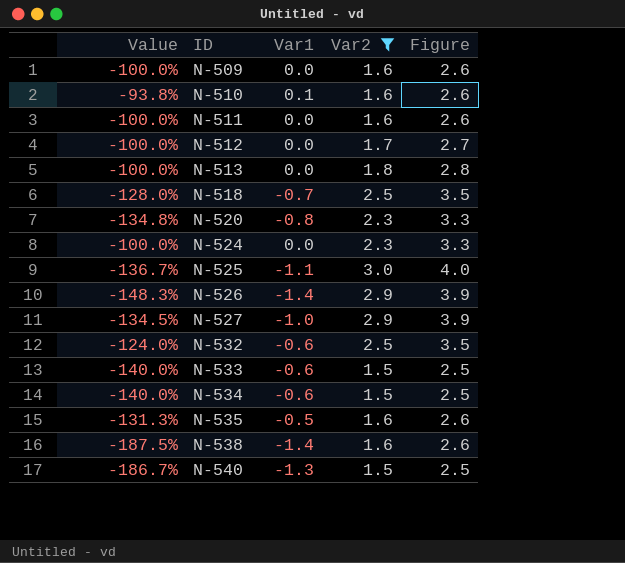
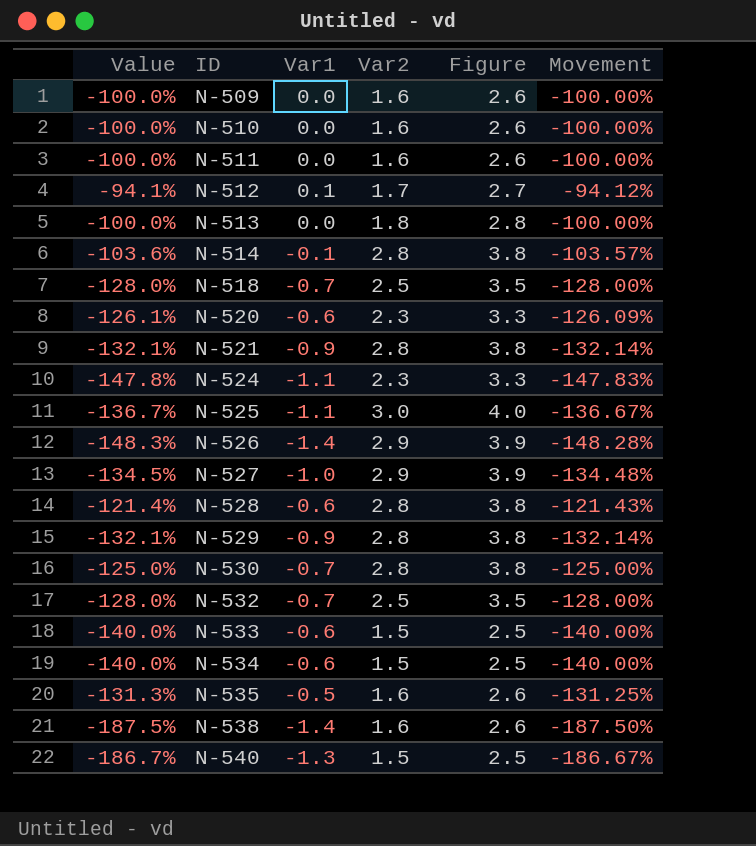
filter: Var2 != 2.8 -> none
column Movement | formula: none -> ([Var1] - [Var2]) / [Var2]
N-510 | Value: -93.8% -> -100.0%
N-510 | Var1: 0.1 -> 0.0
N-512 | Value: -100.0% -> -94.1%
N-512 | Var1: 0.0 -> 0.1
N-520 | Value: -134.8% -> -126.1%
N-520 | Var1: -0.8 -> -0.6
N-524 | Value: -100.0% -> -147.8%
N-524 | Var1: 0.0 -> -1.1
N-532 | Value: -124.0% -> -128.0%
N-532 | Var1: -0.6 -> -0.7

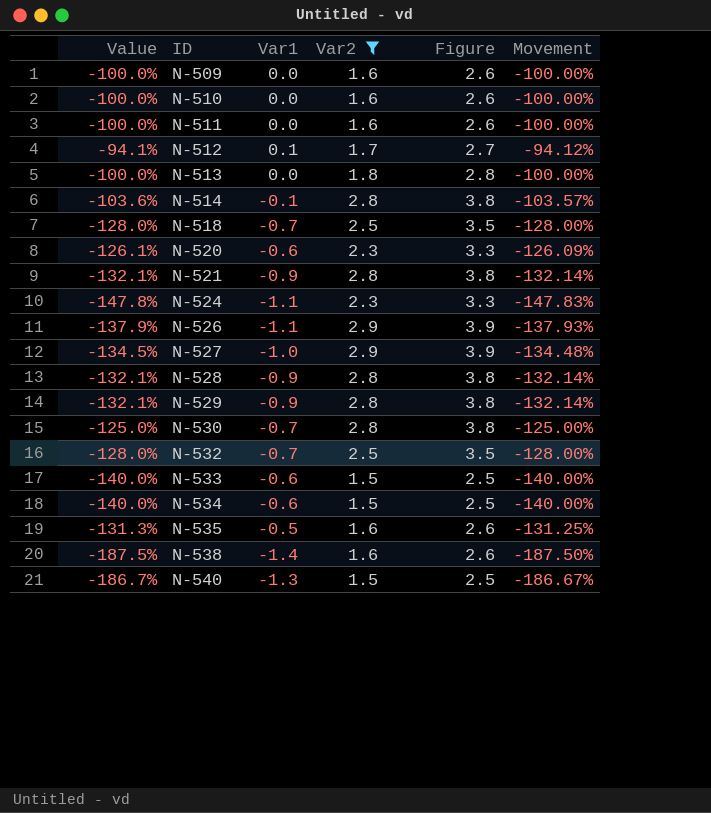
filter: none -> Var2 != 3.0
N-526 | Value: -148.3% -> -137.9%
N-526 | Var1: -1.4 -> -1.1
N-526 | Movement: -148.28% -> -137.93%
N-528 | Value: -121.4% -> -132.1%
N-528 | Var1: -0.6 -> -0.9
N-528 | Movement: -121.43% -> -132.14%

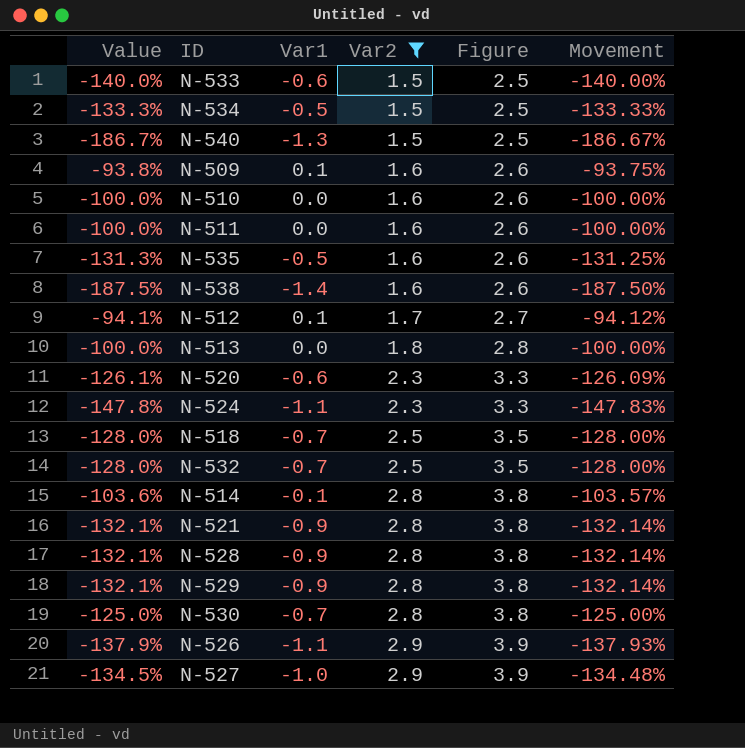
row order: ID ascending -> Var2 ascending
N-534 | Value: -140.0% -> -133.3%
N-534 | Var1: -0.6 -> -0.5
N-534 | Movement: -140.00% -> -133.33%
N-509 | Value: -100.0% -> -93.8%
N-509 | Var1: 0.0 -> 0.1
N-509 | Movement: -100.00% -> -93.75%

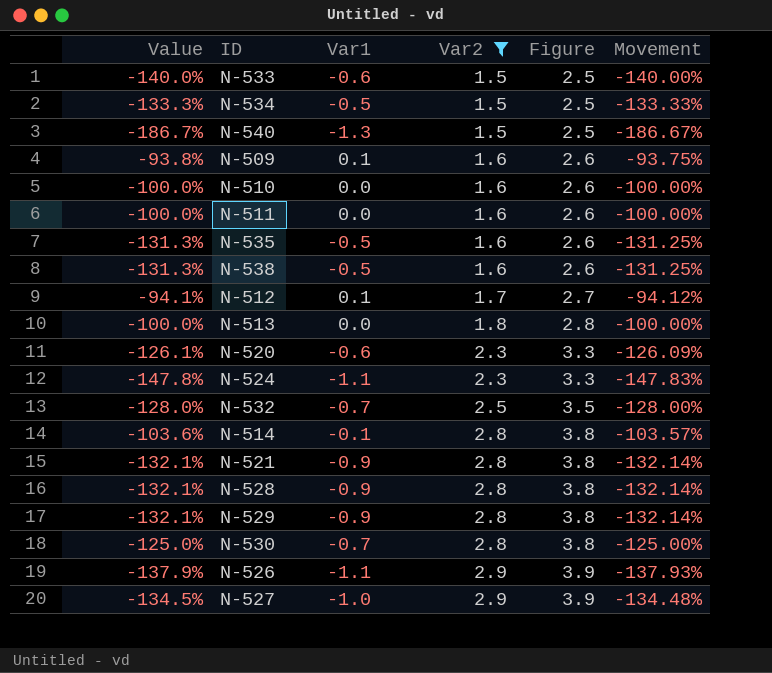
row N-518: -128.0% | -0.7 | 2.5 | 3.5 | -128.00% -> none
N-538 | Value: -187.5% -> -131.3%
N-538 | Var1: -1.4 -> -0.5
N-538 | Movement: -187.50% -> -131.25%

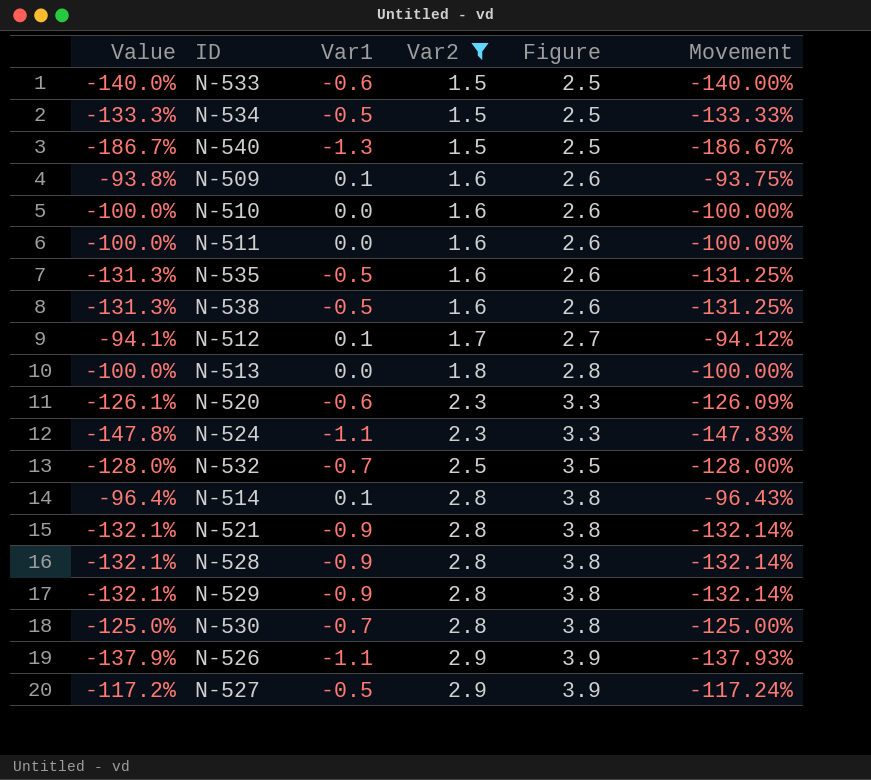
N-514 | Value: -103.6% -> -96.4%
N-514 | Var1: -0.1 -> 0.1
N-514 | Movement: -103.57% -> -96.43%
N-527 | Value: -134.5% -> -117.2%
N-527 | Var1: -1.0 -> -0.5
N-527 | Movement: -134.48% -> -117.24%

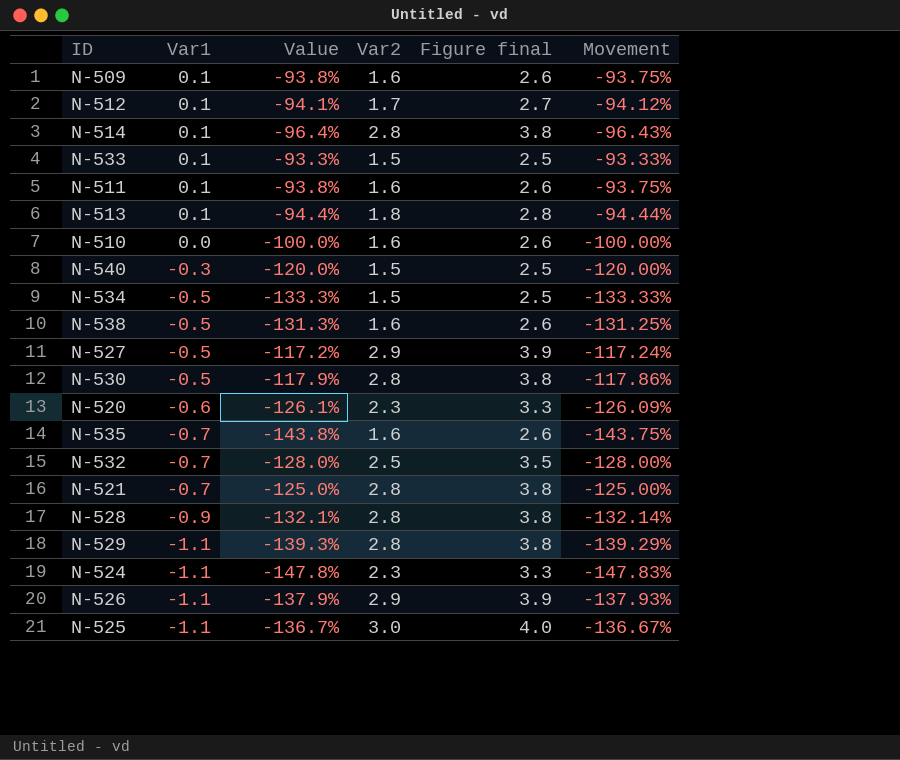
filter: Var2 != 3.0 -> none
row order: Var2 ascending -> Var1 descending
column Value | position: 1 -> 3
column name: Figure -> Figure final
N-533 | Var1: -0.6 -> 0.1
N-533 | Value: -140.0% -> -93.3%
N-533 | Movement: -140.00% -> -93.33%
N-511 | Var1: 0.0 -> 0.1
N-511 | Value: -100.0% -> -93.8%
N-511 | Movement: -100.00% -> -93.75%
N-513 | Var1: 0.0 -> 0.1
N-513 | Value: -100.0% -> -94.4%
N-513 | Movement: -100.00% -> -94.44%
N-540 | Var1: -1.3 -> -0.3
N-540 | Value: -186.7% -> -120.0%
N-540 | Movement: -186.67% -> -120.00%
N-530 | Var1: -0.7 -> -0.5
N-530 | Value: -125.0% -> -117.9%
N-530 | Movement: -125.00% -> -117.86%
N-535 | Var1: -0.5 -> -0.7
N-535 | Value: -131.3% -> -143.8%
N-535 | Movement: -131.25% -> -143.75%
N-521 | Var1: -0.9 -> -0.7
N-521 | Value: -132.1% -> -125.0%
N-521 | Movement: -132.14% -> -125.00%
N-529 | Var1: -0.9 -> -1.1
N-529 | Value: -132.1% -> -139.3%
N-529 | Movement: -132.14% -> -139.29%

